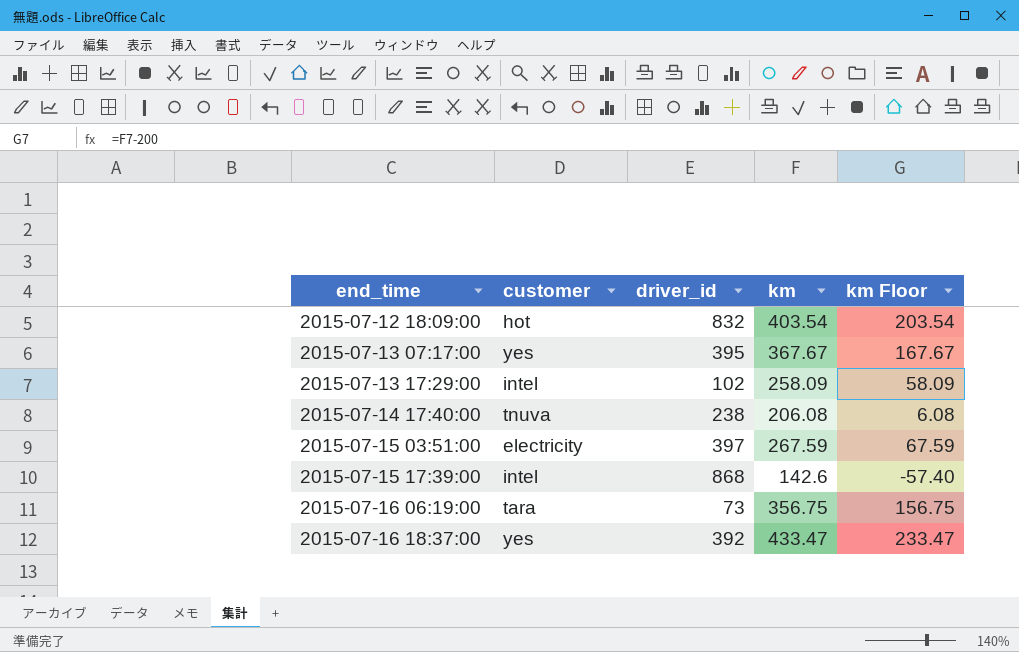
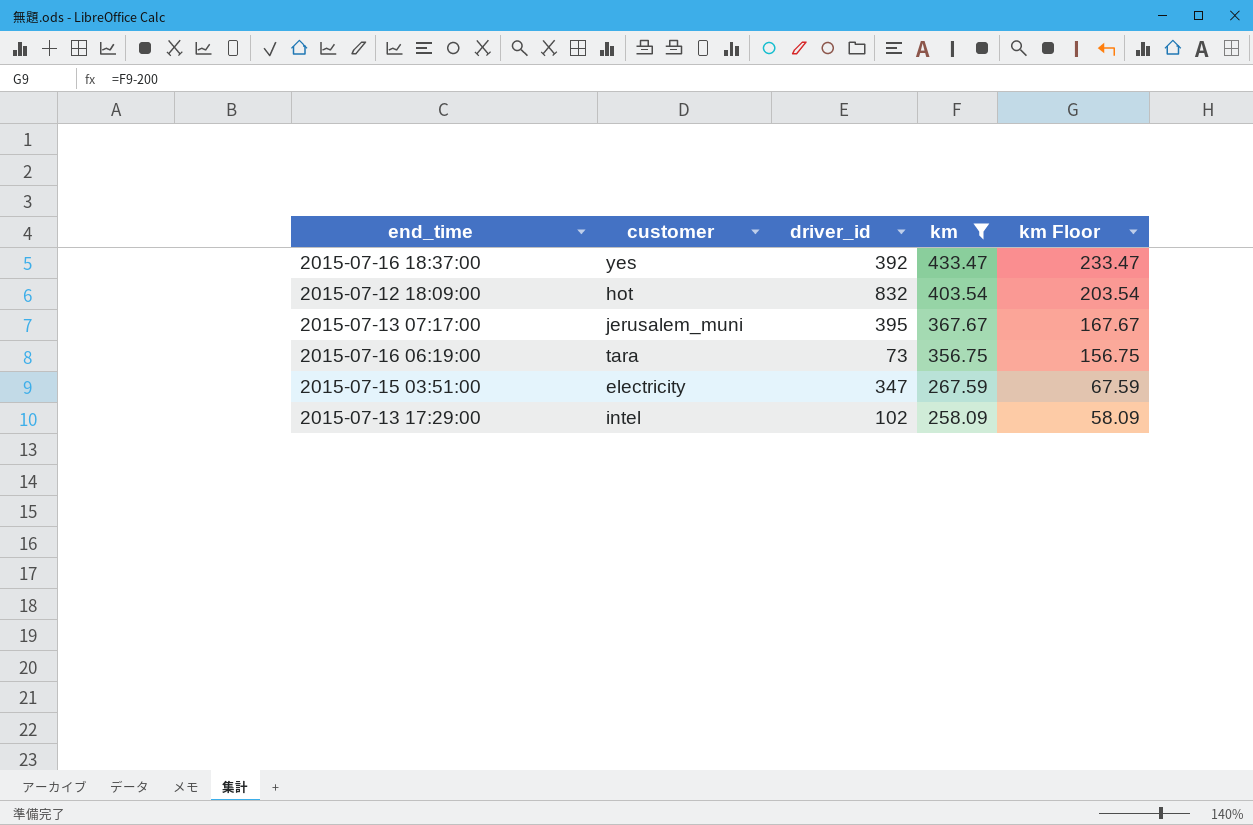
filter: none -> km >= 258.09
row order: end_time ascending -> km descending
2015-07-13 07:17:00 | customer: yes -> jerusalem_muni
2015-07-15 03:51:00 | driver_id: 397 -> 347

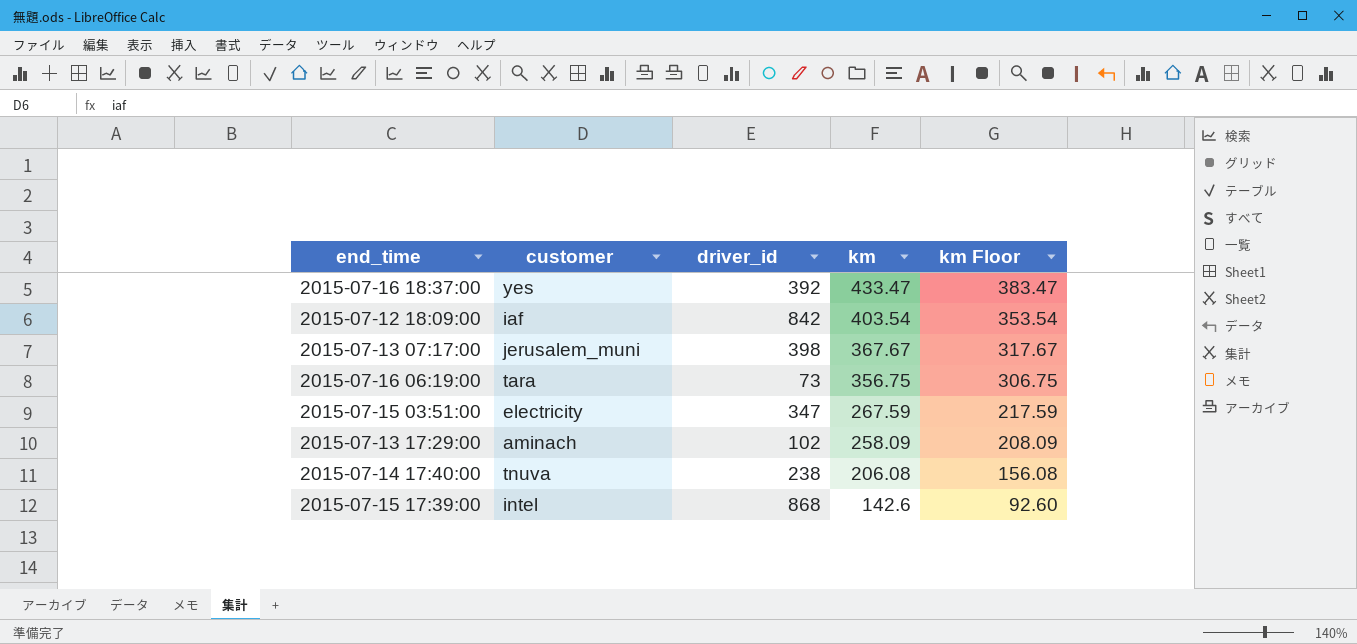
filter: km >= 258.09 -> none
column km Floor | formula: [km] - 200 -> [km] - 50
2015-07-12 18:09:00 | customer: hot -> iaf
2015-07-12 18:09:00 | driver_id: 832 -> 842
2015-07-13 07:17:00 | driver_id: 395 -> 398
2015-07-13 17:29:00 | customer: intel -> aminach

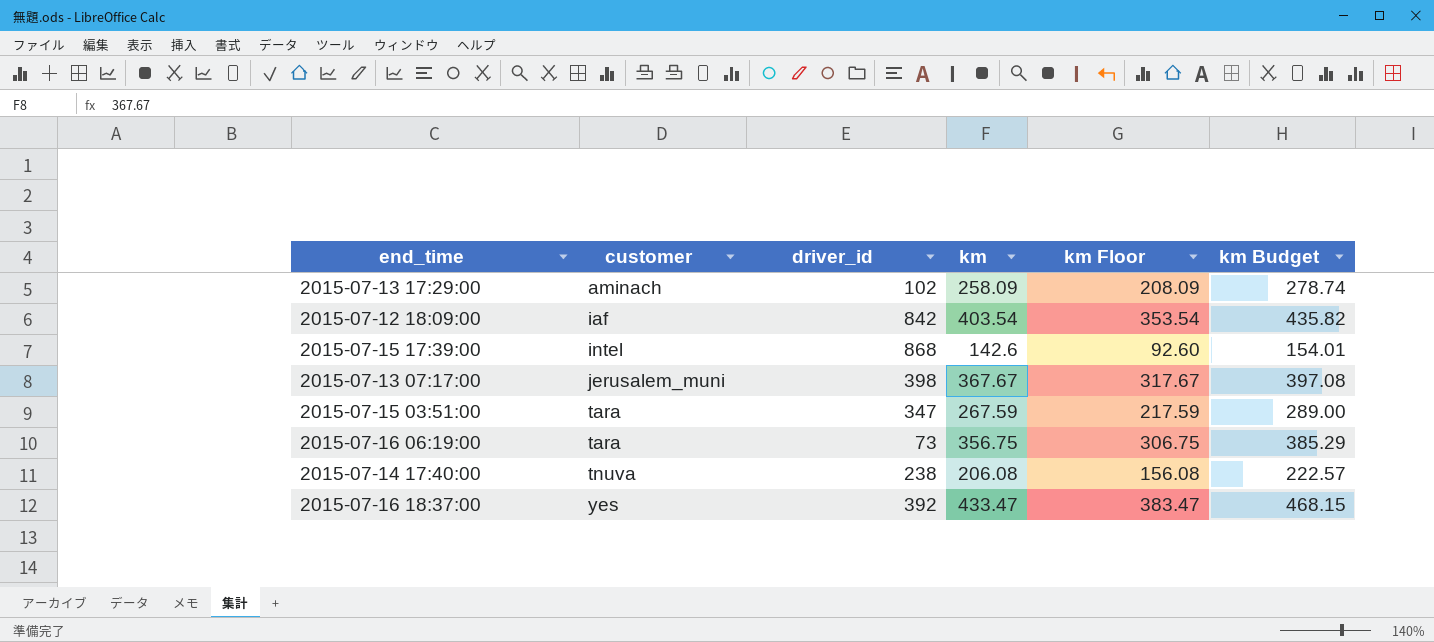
row order: km descending -> customer ascending
column km Budget | formula: none -> [km] * 1.08
2015-07-15 03:51:00 | customer: electricity -> tara

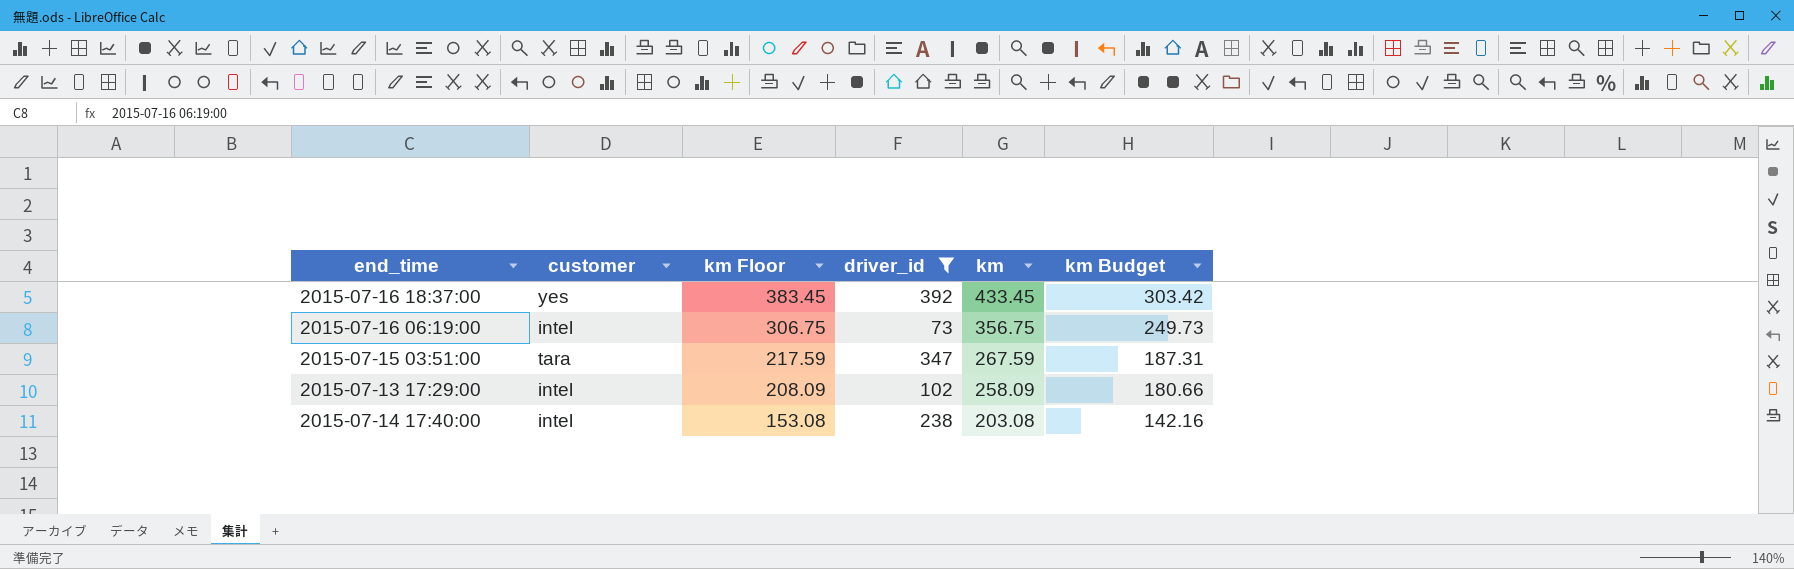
filter: none -> driver_id <= 392
row order: customer ascending -> km Floor descending
column km Floor | position: 5 -> 3
column km Budget | formula: [km] * 1.08 -> [km] * 0.7
2015-07-16 18:37:00 | km Floor: 383.47 -> 383.45
2015-07-16 18:37:00 | km: 433.47 -> 433.45
2015-07-16 06:19:00 | customer: tara -> intel
2015-07-13 17:29:00 | customer: aminach -> intel
2015-07-14 17:40:00 | customer: tnuva -> intel
2015-07-14 17:40:00 | km Floor: 156.08 -> 153.08
2015-07-14 17:40:00 | km: 206.08 -> 203.08

